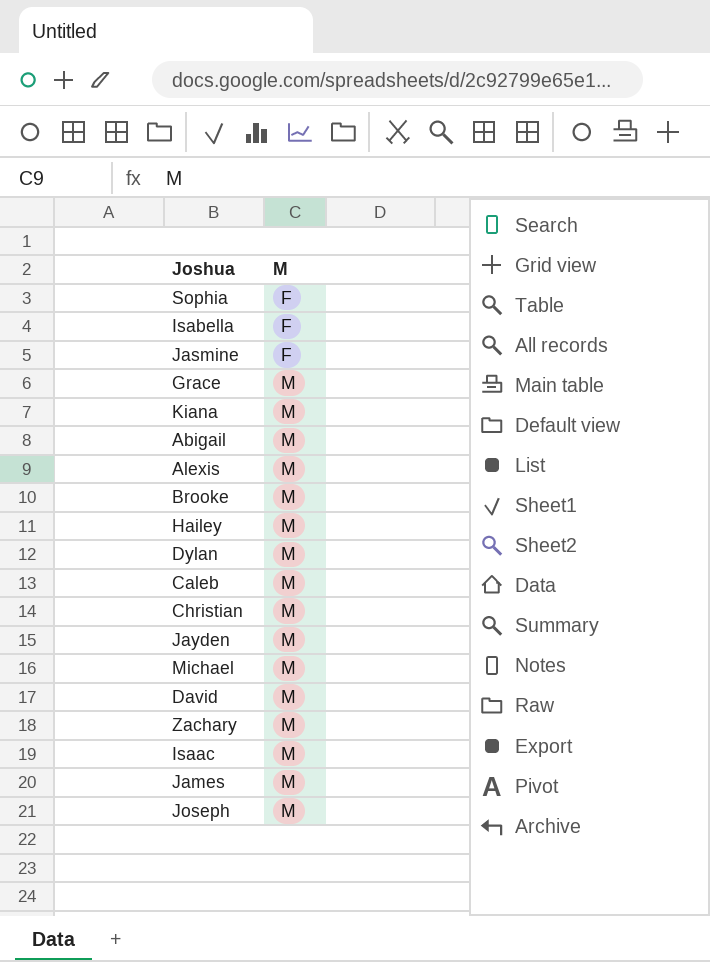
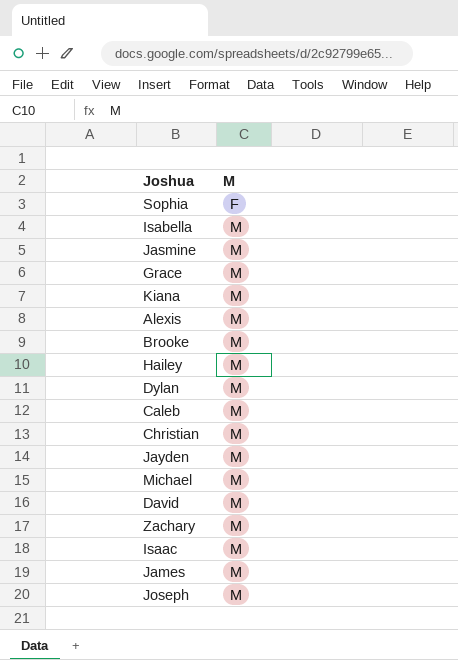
row Abigail: M -> none
Isabella | M: F -> M
Jasmine | M: F -> M

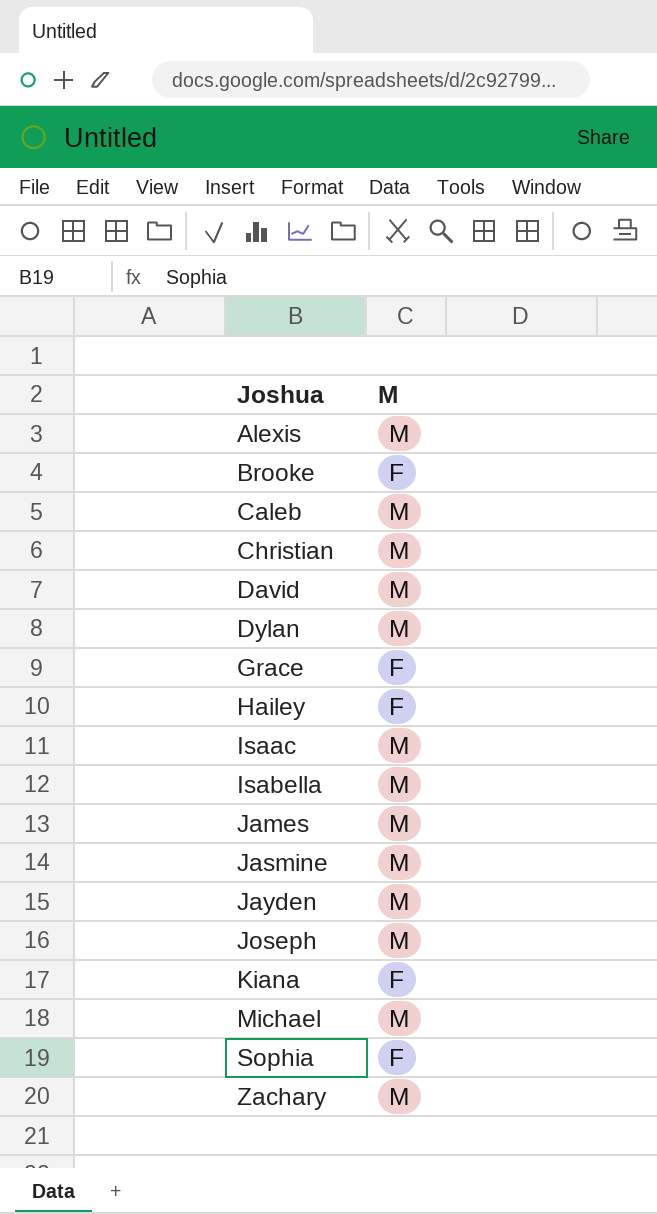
row order: M ascending -> Joshua ascending
Brooke | M: M -> F
Grace | M: M -> F
Hailey | M: M -> F
Kiana | M: M -> F

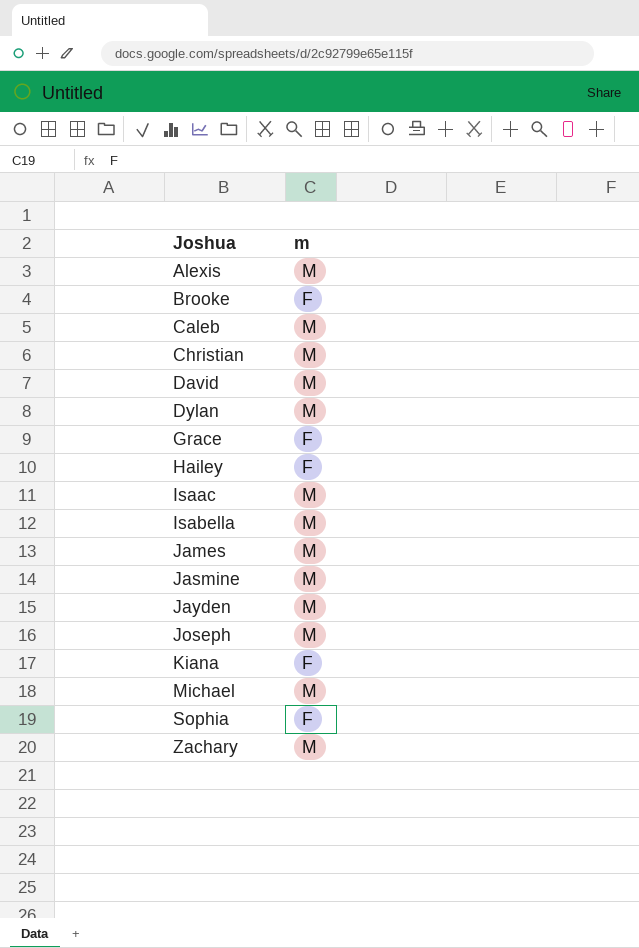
column name: M -> m

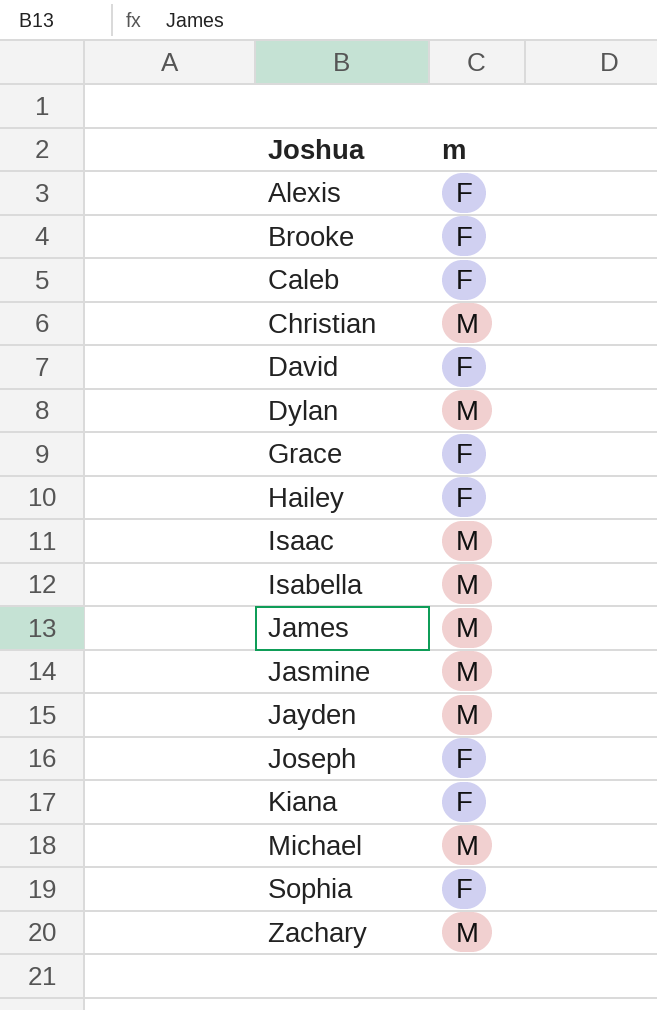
Alexis | m: M -> F
Caleb | m: M -> F
David | m: M -> F
Joseph | m: M -> F

